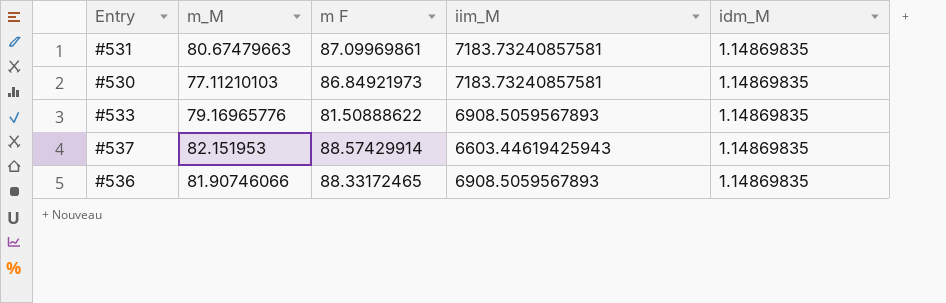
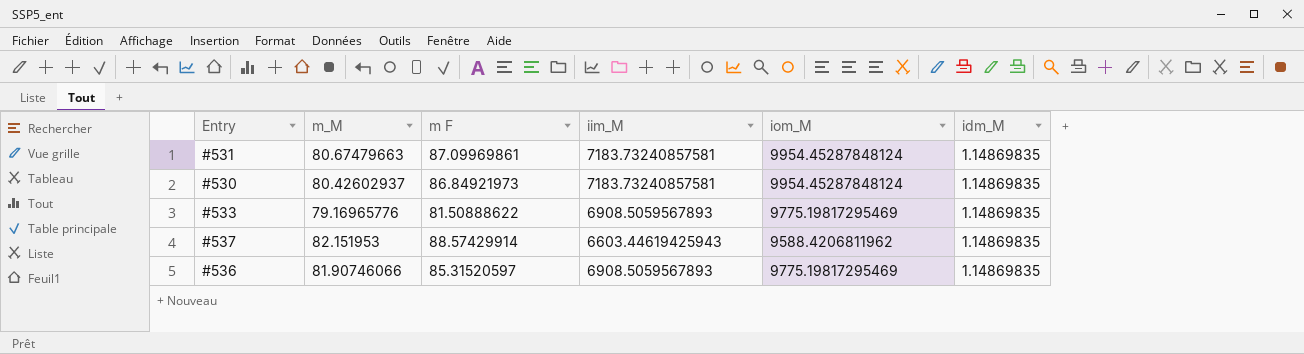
column iom_M | position: none -> 5
#530 | m_M: 77.11210103 -> 80.42602937
#536 | m F: 88.33172465 -> 85.31520597

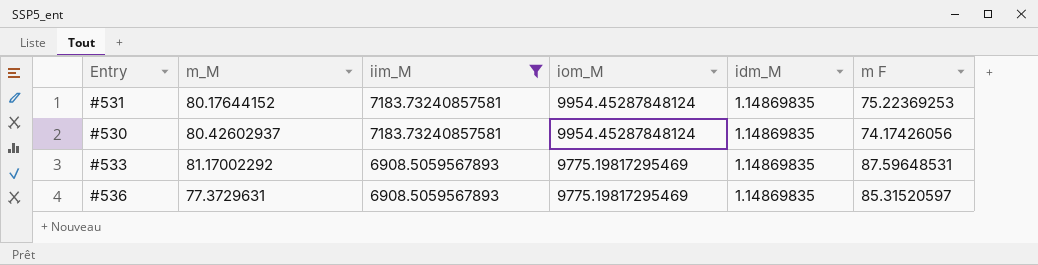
filter: none -> iim_M != 6603.44619425943
column m F | position: 3 -> 6
#531 | m_M: 80.67479663 -> 80.17644152
#531 | m F: 87.09969861 -> 75.22369253
#530 | m F: 86.84921973 -> 74.17426056
#533 | m_M: 79.16965776 -> 81.17002292
#533 | m F: 81.50888622 -> 87.59648531
#536 | m_M: 81.90746066 -> 77.3729631

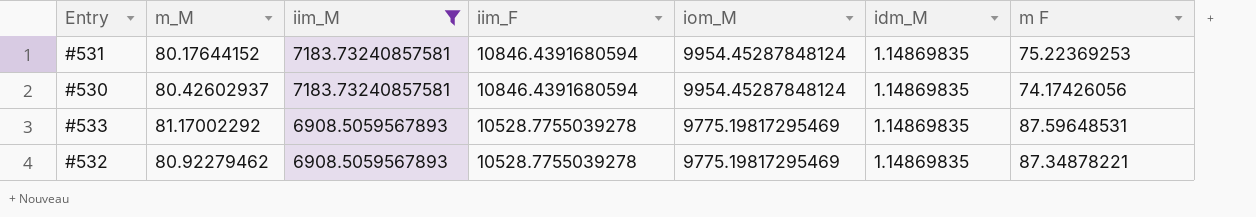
column iim_F | position: none -> 4
row #536: 77.3729631 | 6908.5059567893 | 9775.19817295469 | 1.14869835 | 85.31520597 -> none
row #532: none -> 80.92279462 | 6908.5059567893 | 10528.7755039278 | 9775.19817295469 | 1.14869835 | 87.34878221

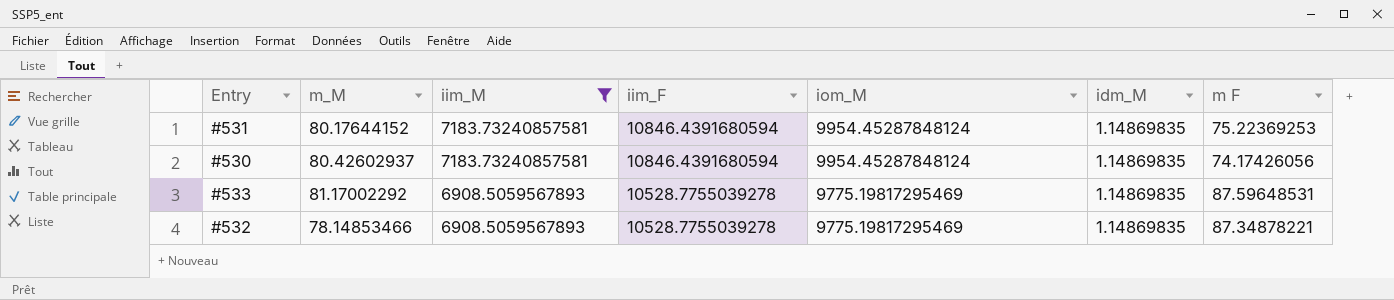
#532 | m_M: 80.92279462 -> 78.14853466

